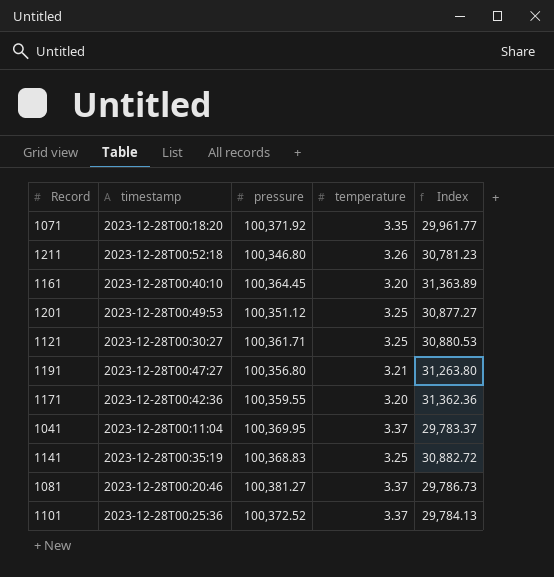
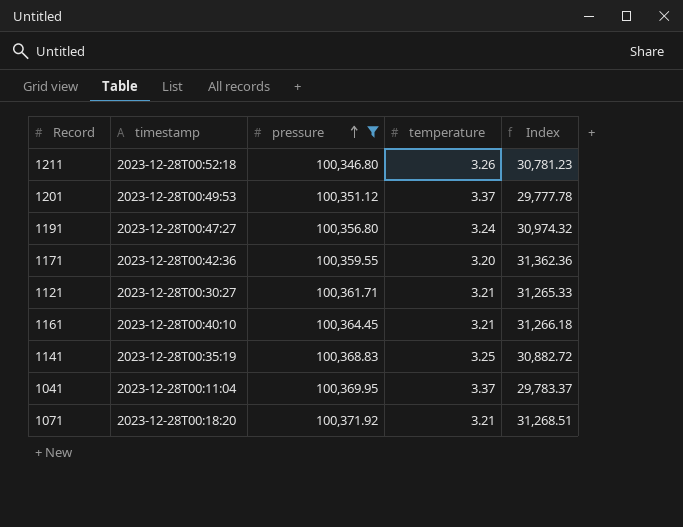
filter: none -> pressure <= 100,371.92
row order: none -> pressure ascending
1201 | temperature: 3.25 -> 3.37
1201 | Index: 30,877.27 -> 29,777.78
1191 | temperature: 3.21 -> 3.24
1191 | Index: 31,263.80 -> 30,974.32
1121 | temperature: 3.25 -> 3.21
1121 | Index: 30,880.53 -> 31,265.33
1161 | temperature: 3.20 -> 3.21
1161 | Index: 31,363.89 -> 31,266.18
1071 | temperature: 3.35 -> 3.21
1071 | Index: 29,961.77 -> 31,268.51

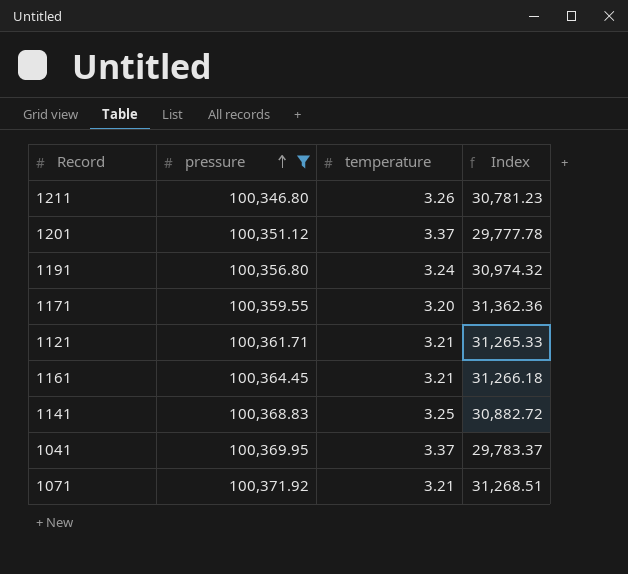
column timestamp | position: 2 -> none

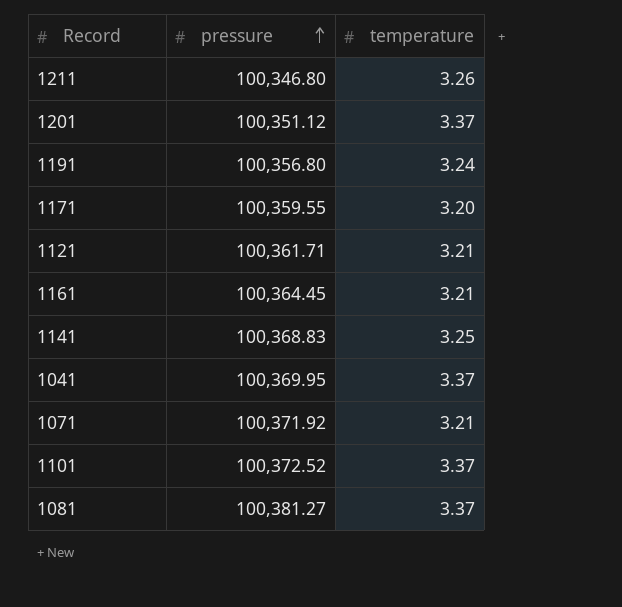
filter: pressure <= 100,371.92 -> none
column Index | formula: [pressure] / [temperature] -> none

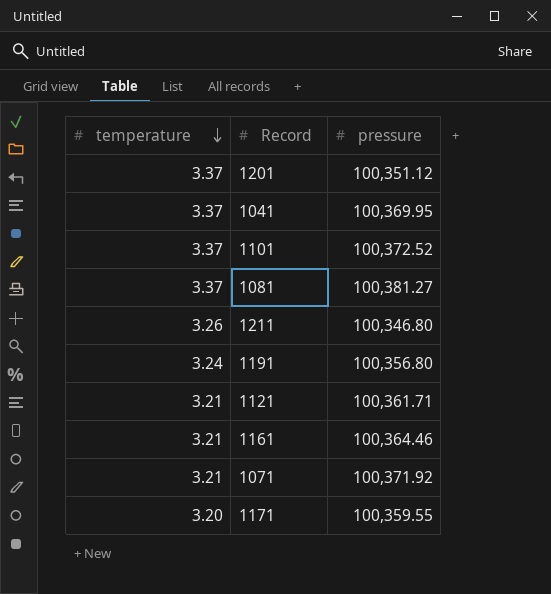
row order: pressure ascending -> temperature descending
column temperature | position: 3 -> 1
row 1141: 100,368.83 | 3.25 -> none
1161 | pressure: 100,364.45 -> 100,364.46

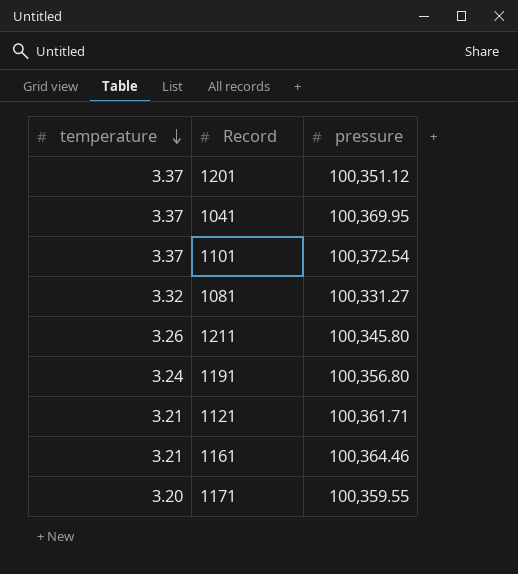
row 1071: 3.21 | 100,371.92 -> none
1101 | pressure: 100,372.52 -> 100,372.54
1081 | temperature: 3.37 -> 3.32
1081 | pressure: 100,381.27 -> 100,331.27
1211 | pressure: 100,346.80 -> 100,345.80

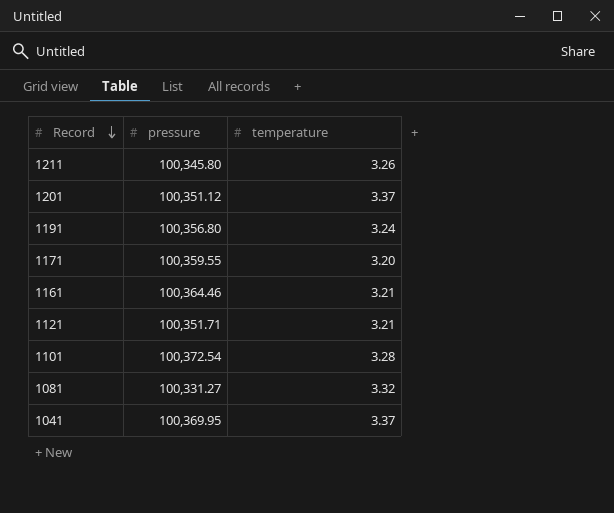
row order: temperature descending -> Record descending
column temperature | position: 1 -> 3
1121 | pressure: 100,361.71 -> 100,351.71
1101 | temperature: 3.37 -> 3.28

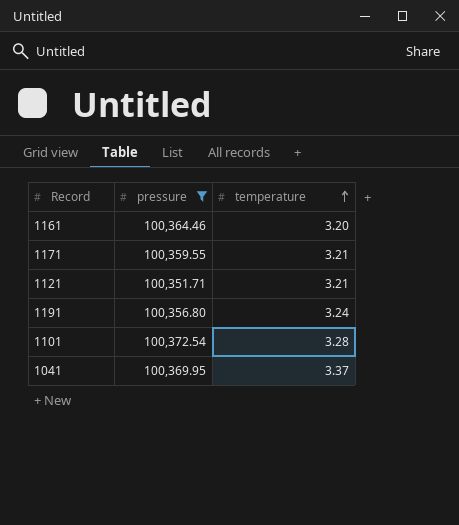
filter: none -> pressure >= 100,351.71
row order: Record descending -> temperature ascending
1161 | temperature: 3.21 -> 3.20
1171 | temperature: 3.20 -> 3.21

